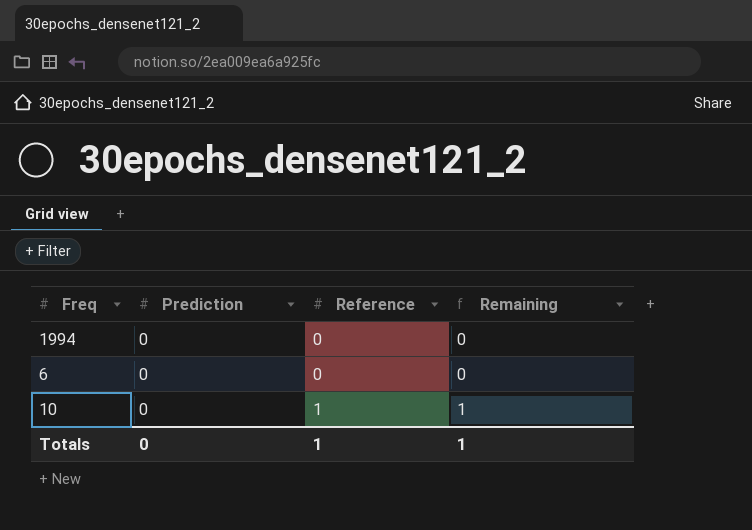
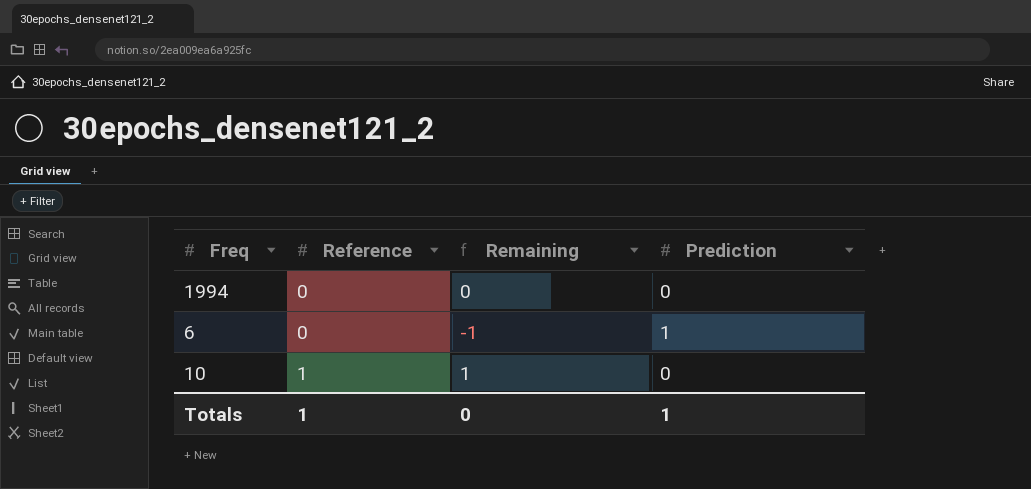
column Prediction | position: 2 -> 4
6 | Remaining: 0 -> -1
6 | Prediction: 0 -> 1
Totals | Remaining: 1 -> 0
Totals | Prediction: 0 -> 1

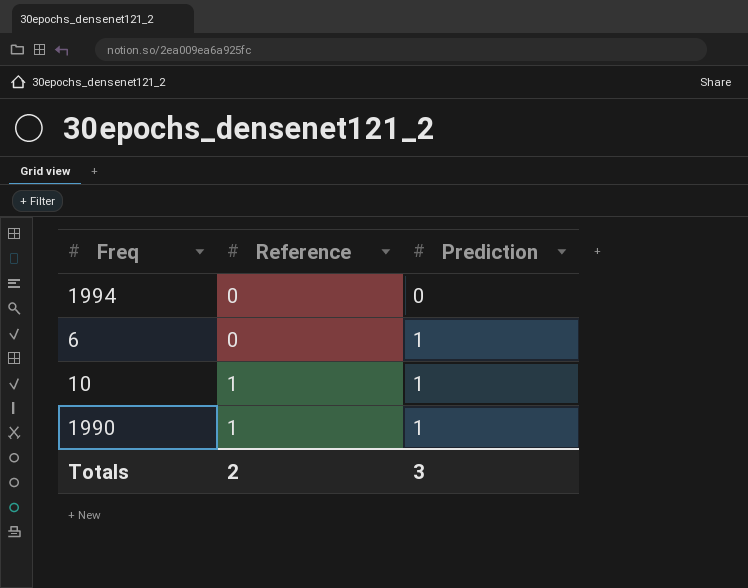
column Remaining | formula: [Reference] - [Prediction] -> none
10 | Prediction: 0 -> 1
row 1990: none -> 1 | 1
Totals | Reference: 1 -> 2
Totals | Prediction: 1 -> 3

